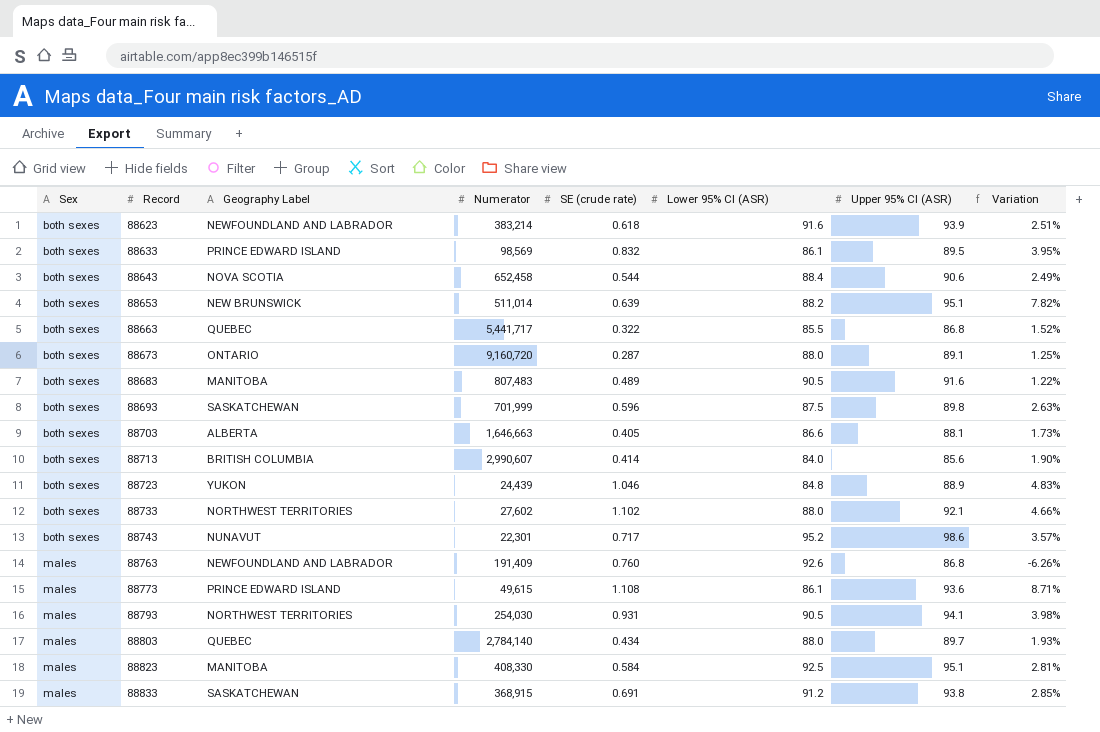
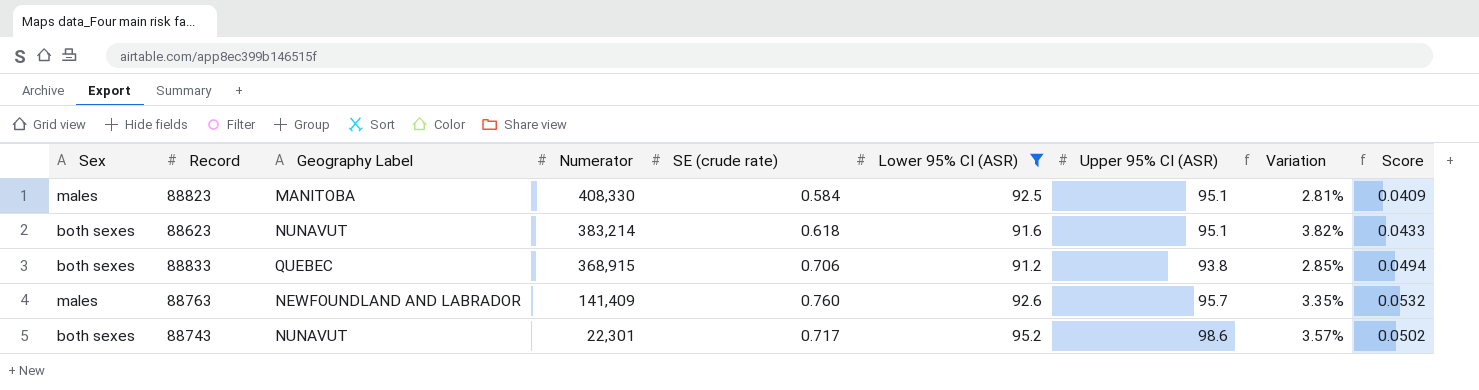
filter: none -> Lower 95% CI (ASR) >= 91.2
row order: Sex ascending -> Numerator descending
column Score | formula: none -> [SE (crude rate)] * 0.07
88623 | Geography Label: NEWFOUNDLAND AND LABRADOR -> NUNAVUT
88623 | Upper 95% CI (ASR): 93.9 -> 95.1
88623 | Variation: 2.51% -> 3.82%
88833 | Sex: males -> both sexes
88833 | Geography Label: SASKATCHEWAN -> QUEBEC
88833 | SE (crude rate): 0.691 -> 0.706
88763 | Numerator: 191,409 -> 141,409
88763 | Upper 95% CI (ASR): 86.8 -> 95.7
88763 | Variation: -6.26% -> 3.35%

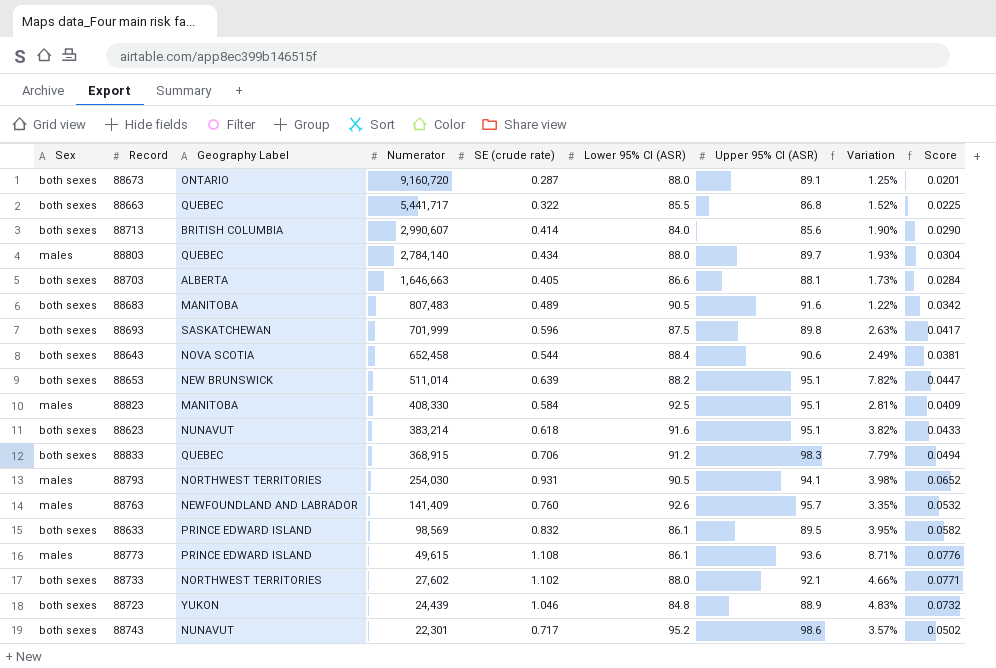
filter: Lower 95% CI (ASR) >= 91.2 -> none
88833 | Upper 95% CI (ASR): 93.8 -> 98.3
88833 | Variation: 2.85% -> 7.79%

